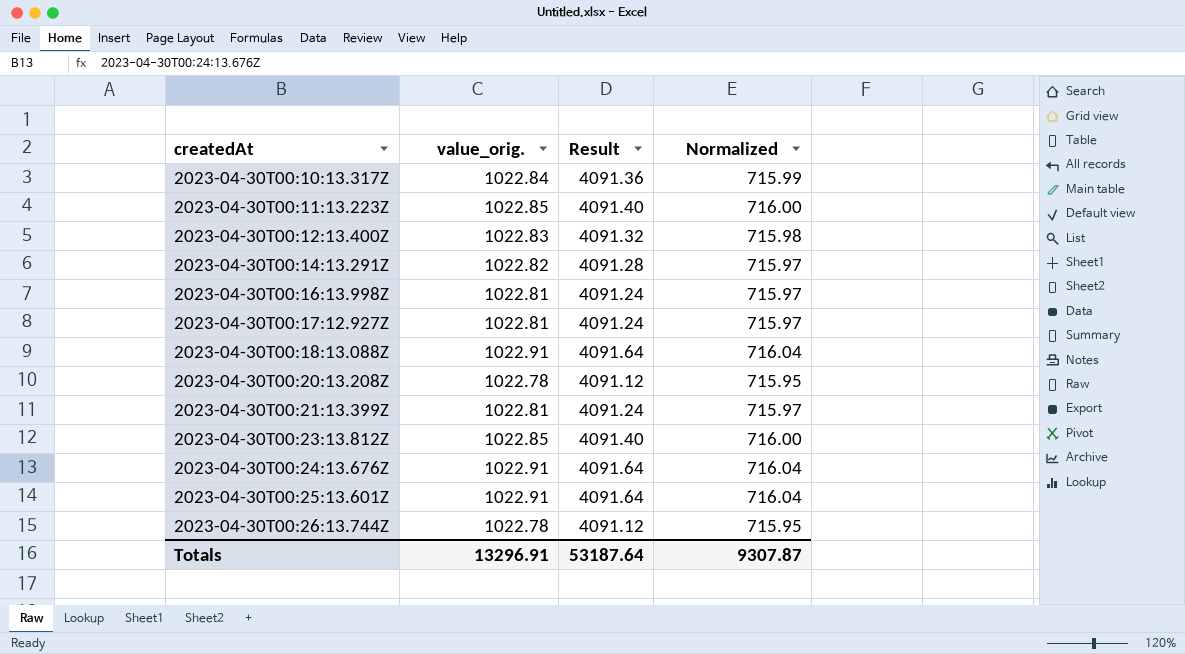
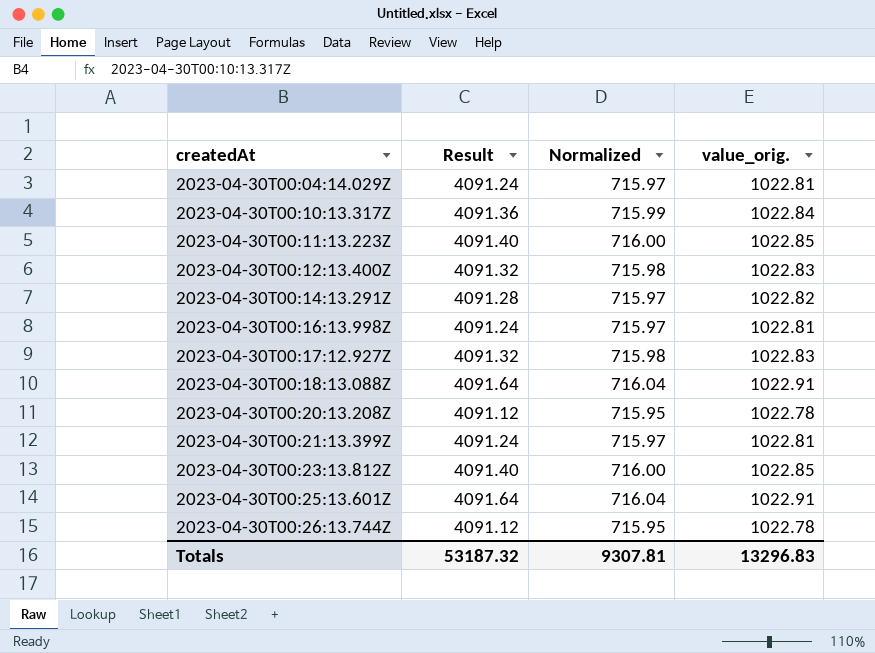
column value_orig. | position: 2 -> 4
row 2023-04-30T00:24:13.676Z: 1022.91 | 4091.64 | 716.04 -> none
row 2023-04-30T00:04:14.029Z: none -> 4091.24 | 715.97 | 1022.81
2023-04-30T00:17:12.927Z | Result: 4091.24 -> 4091.32
2023-04-30T00:17:12.927Z | Normalized: 715.97 -> 715.98
2023-04-30T00:17:12.927Z | value_orig.: 1022.81 -> 1022.83
Totals | Result: 53187.64 -> 53187.32
Totals | Normalized: 9307.87 -> 9307.81
Totals | value_orig.: 13296.91 -> 13296.83

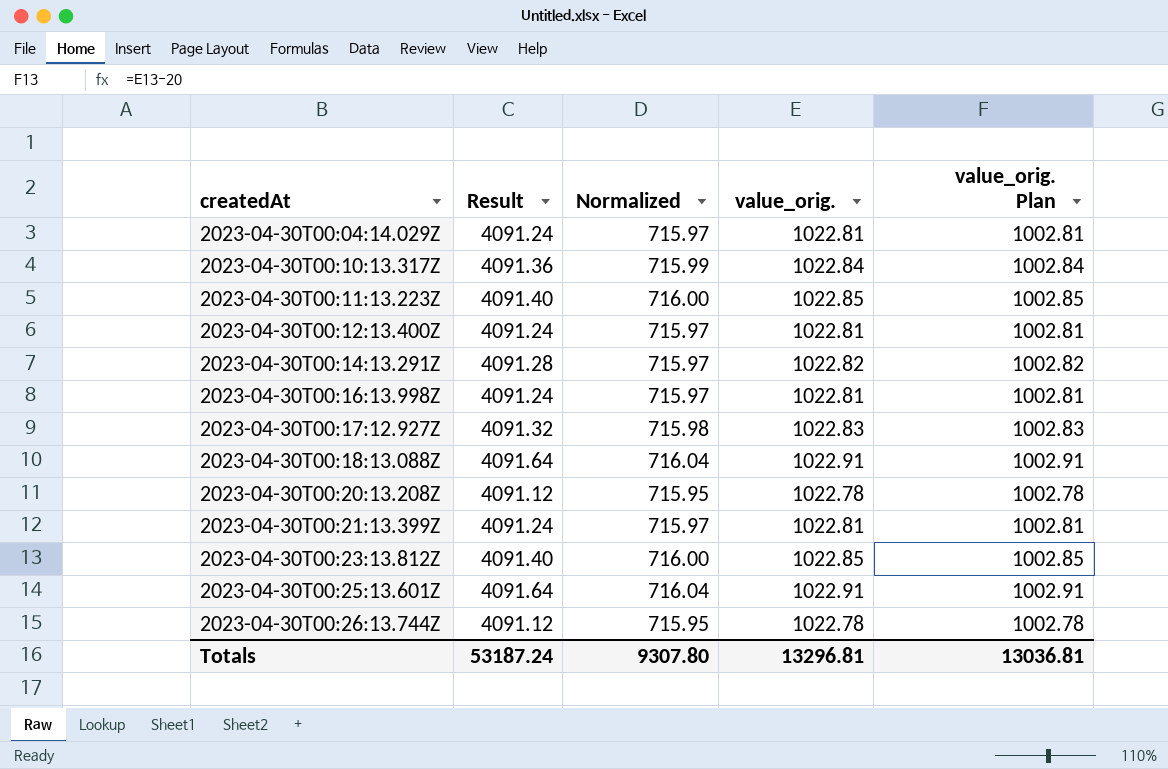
column value_orig. Plan | formula: none -> [value_orig.] - 20
2023-04-30T00:12:13.400Z | Result: 4091.32 -> 4091.24
2023-04-30T00:12:13.400Z | Normalized: 715.98 -> 715.97
2023-04-30T00:12:13.400Z | value_orig.: 1022.83 -> 1022.81
Totals | Result: 53187.32 -> 53187.24
Totals | Normalized: 9307.81 -> 9307.80
Totals | value_orig.: 13296.83 -> 13296.81

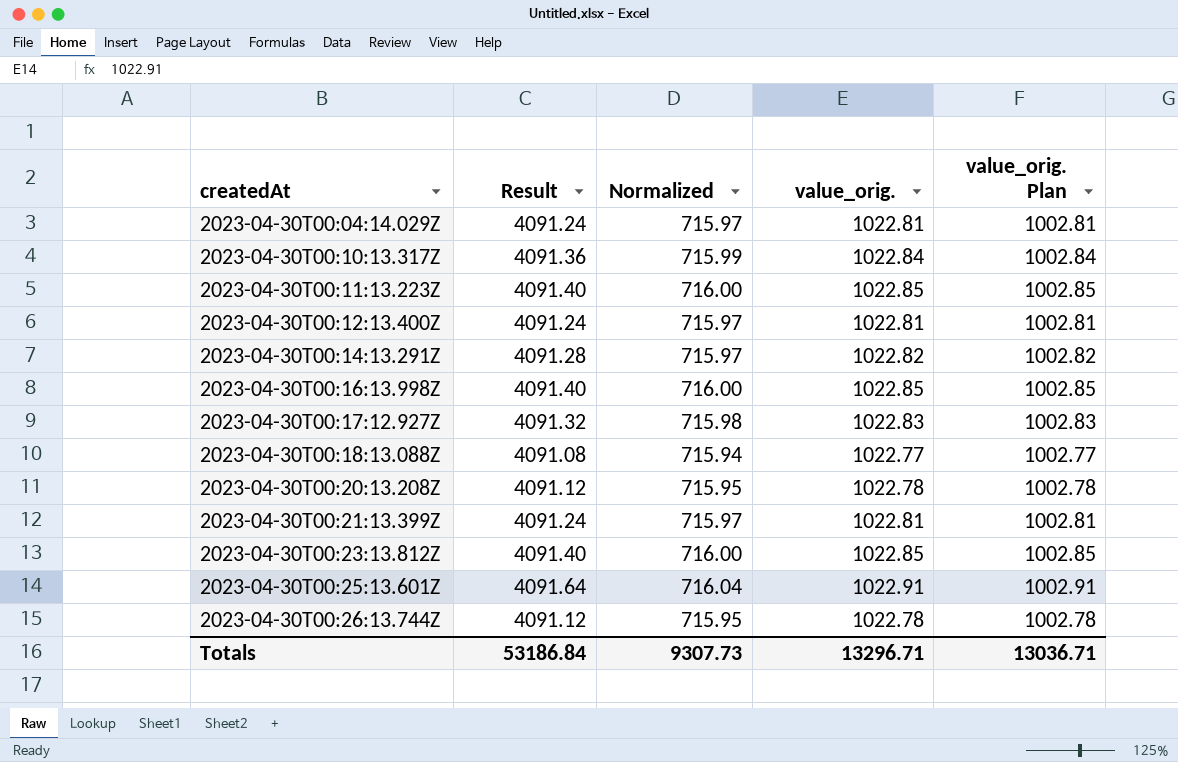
2023-04-30T00:16:13.998Z | Result: 4091.24 -> 4091.40
2023-04-30T00:16:13.998Z | Normalized: 715.97 -> 716.00
2023-04-30T00:16:13.998Z | value_orig.: 1022.81 -> 1022.85
2023-04-30T00:16:13.998Z | value_orig. Plan: 1002.81 -> 1002.85
2023-04-30T00:18:13.088Z | Result: 4091.64 -> 4091.08
2023-04-30T00:18:13.088Z | Normalized: 716.04 -> 715.94
2023-04-30T00:18:13.088Z | value_orig.: 1022.91 -> 1022.77
2023-04-30T00:18:13.088Z | value_orig. Plan: 1002.91 -> 1002.77
Totals | Result: 53187.24 -> 53186.84
Totals | Normalized: 9307.80 -> 9307.73
Totals | value_orig.: 13296.81 -> 13296.71
Totals | value_orig. Plan: 13036.81 -> 13036.71

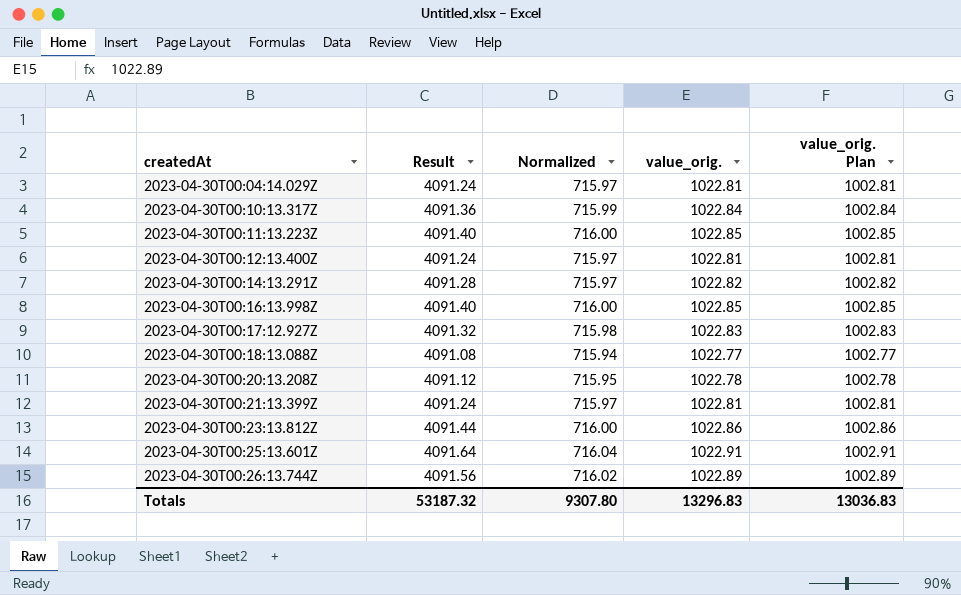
2023-04-30T00:23:13.812Z | Result: 4091.40 -> 4091.44
2023-04-30T00:23:13.812Z | value_orig.: 1022.85 -> 1022.86
2023-04-30T00:23:13.812Z | value_orig. Plan: 1002.85 -> 1002.86
2023-04-30T00:26:13.744Z | Result: 4091.12 -> 4091.56
2023-04-30T00:26:13.744Z | Normalized: 715.95 -> 716.02
2023-04-30T00:26:13.744Z | value_orig.: 1022.78 -> 1022.89
2023-04-30T00:26:13.744Z | value_orig. Plan: 1002.78 -> 1002.89
Totals | Result: 53186.84 -> 53187.32
Totals | Normalized: 9307.73 -> 9307.80
Totals | value_orig.: 13296.71 -> 13296.83
Totals | value_orig. Plan: 13036.71 -> 13036.83

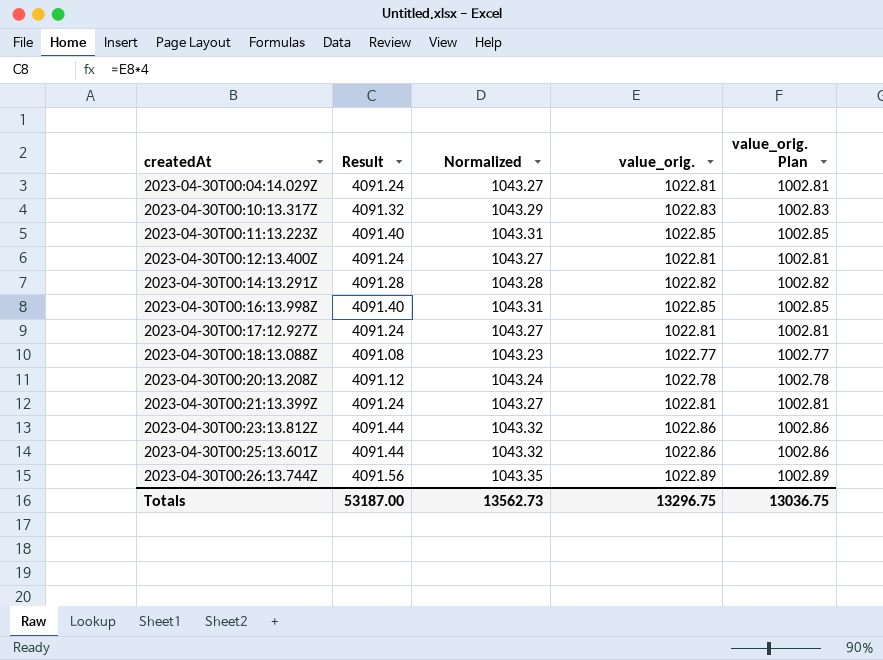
column Normalized | formula: [value_orig.] * 0.7 -> [value_orig.] * 1.02
2023-04-30T00:10:13.317Z | Result: 4091.36 -> 4091.32
2023-04-30T00:10:13.317Z | value_orig.: 1022.84 -> 1022.83
2023-04-30T00:10:13.317Z | value_orig. Plan: 1002.84 -> 1002.83
2023-04-30T00:17:12.927Z | Result: 4091.32 -> 4091.24
2023-04-30T00:17:12.927Z | value_orig.: 1022.83 -> 1022.81
2023-04-30T00:17:12.927Z | value_orig. Plan: 1002.83 -> 1002.81
2023-04-30T00:25:13.601Z | Result: 4091.64 -> 4091.44
2023-04-30T00:25:13.601Z | value_orig.: 1022.91 -> 1022.86
2023-04-30T00:25:13.601Z | value_orig. Plan: 1002.91 -> 1002.86
Totals | Result: 53187.32 -> 53187.00
Totals | Normalized: 9307.80 -> 13562.73
Totals | value_orig.: 13296.83 -> 13296.75
Totals | value_orig. Plan: 13036.83 -> 13036.75

